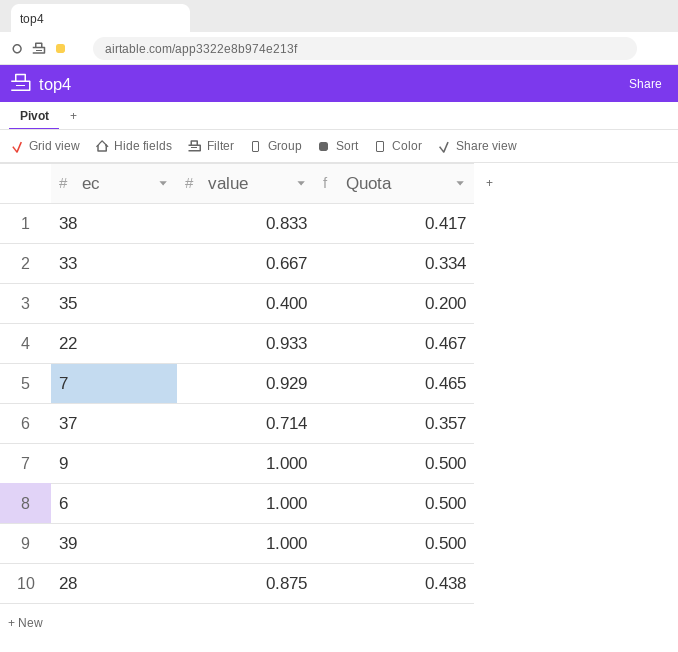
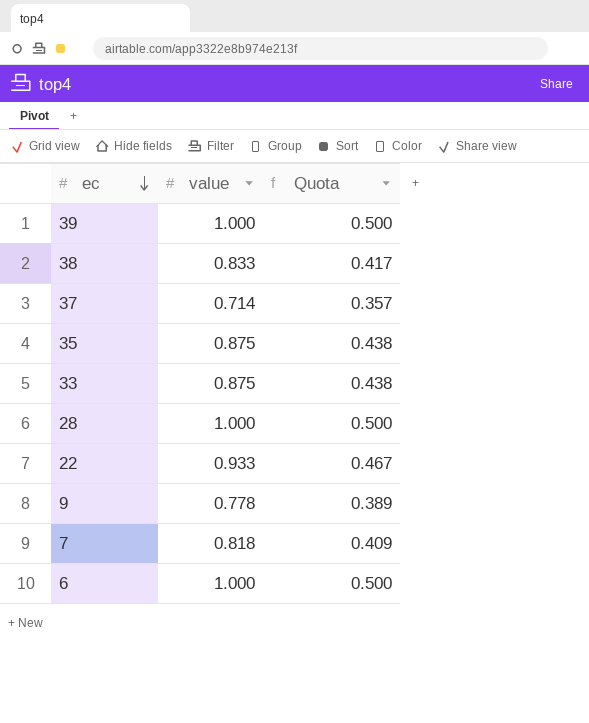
row order: none -> ec descending
35 | value: 0.400 -> 0.875
35 | Quota: 0.200 -> 0.438
33 | value: 0.667 -> 0.875
33 | Quota: 0.334 -> 0.438
28 | value: 0.875 -> 1.000
28 | Quota: 0.438 -> 0.500
9 | value: 1.000 -> 0.778
9 | Quota: 0.500 -> 0.389
7 | value: 0.929 -> 0.818
7 | Quota: 0.465 -> 0.409

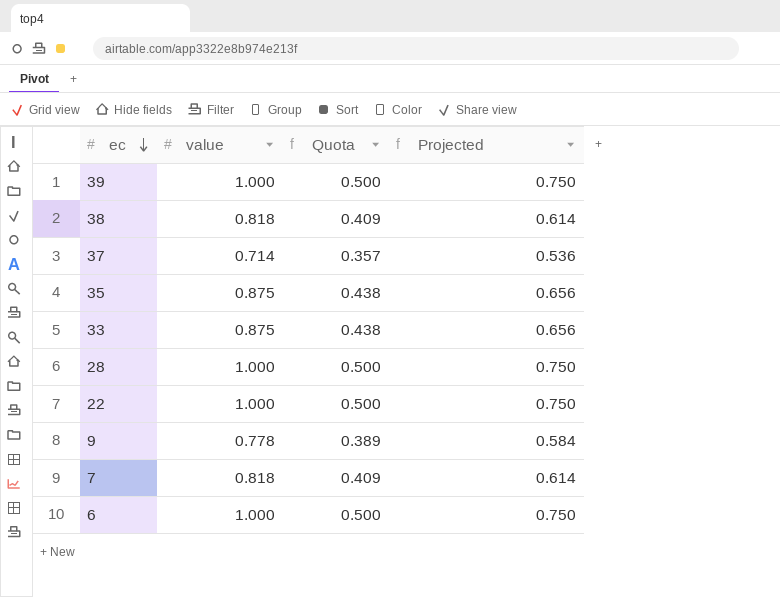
column Projected | formula: none -> [value] * 0.75
38 | value: 0.833 -> 0.818
38 | Quota: 0.417 -> 0.409
22 | value: 0.933 -> 1.000
22 | Quota: 0.467 -> 0.500

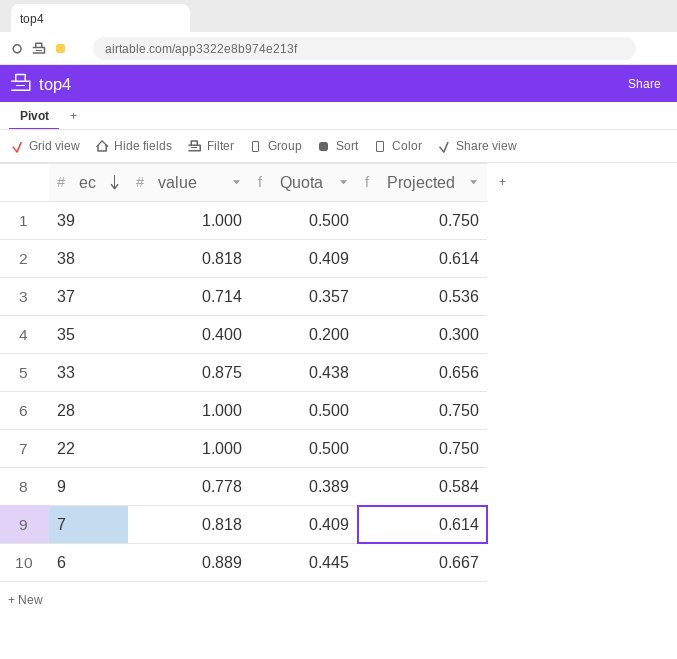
35 | value: 0.875 -> 0.400
35 | Quota: 0.438 -> 0.200
35 | Projected: 0.656 -> 0.300
6 | value: 1.000 -> 0.889
6 | Quota: 0.500 -> 0.445
6 | Projected: 0.750 -> 0.667

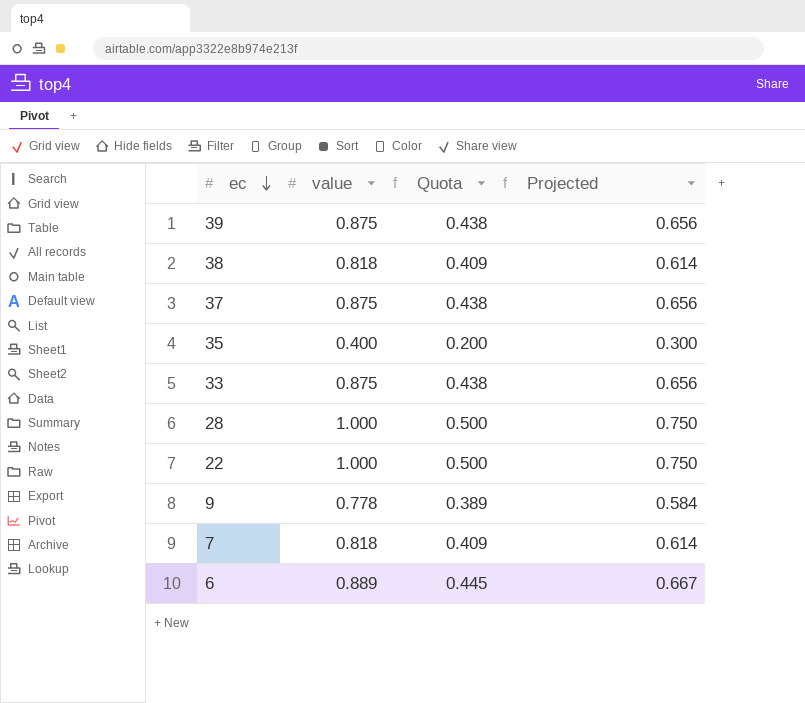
39 | value: 1.000 -> 0.875
39 | Quota: 0.500 -> 0.438
39 | Projected: 0.750 -> 0.656
37 | value: 0.714 -> 0.875
37 | Quota: 0.357 -> 0.438
37 | Projected: 0.536 -> 0.656

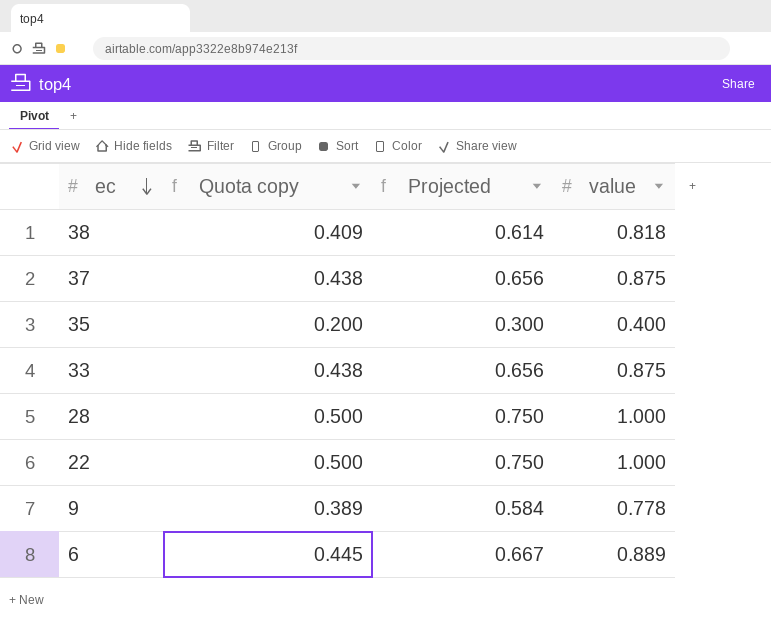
column name: Quota -> Quota copy
column value | position: 2 -> 4
row 39: 0.875 | 0.438 | 0.656 -> none
row 7: 0.818 | 0.409 | 0.614 -> none

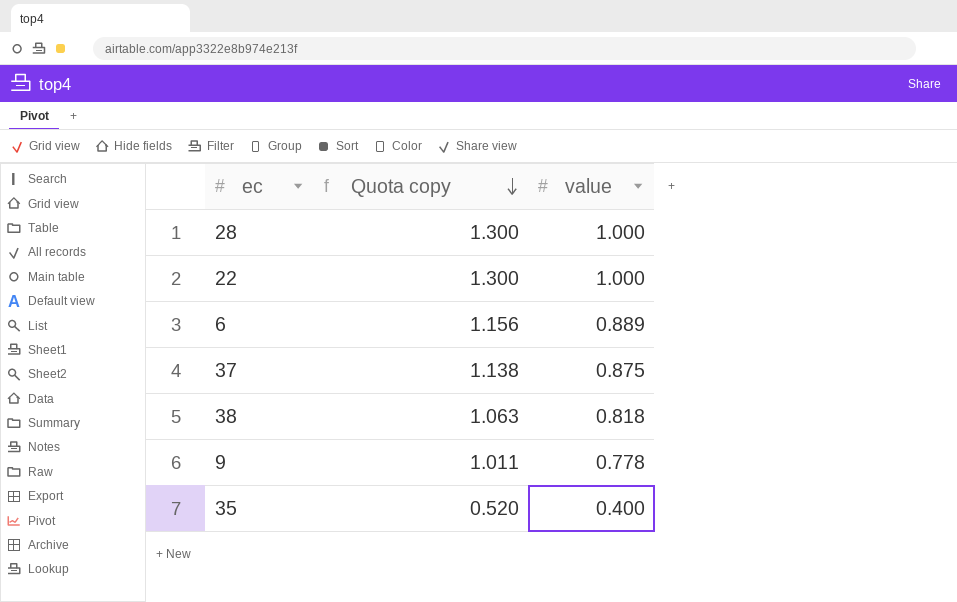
row order: ec descending -> Quota copy descending
column Projected | formula: [value] * 0.75 -> none
column Quota copy | formula: [value] * 0.5 -> [value] * 1.3
row 33: 0.438 | 0.656 | 0.875 -> none

